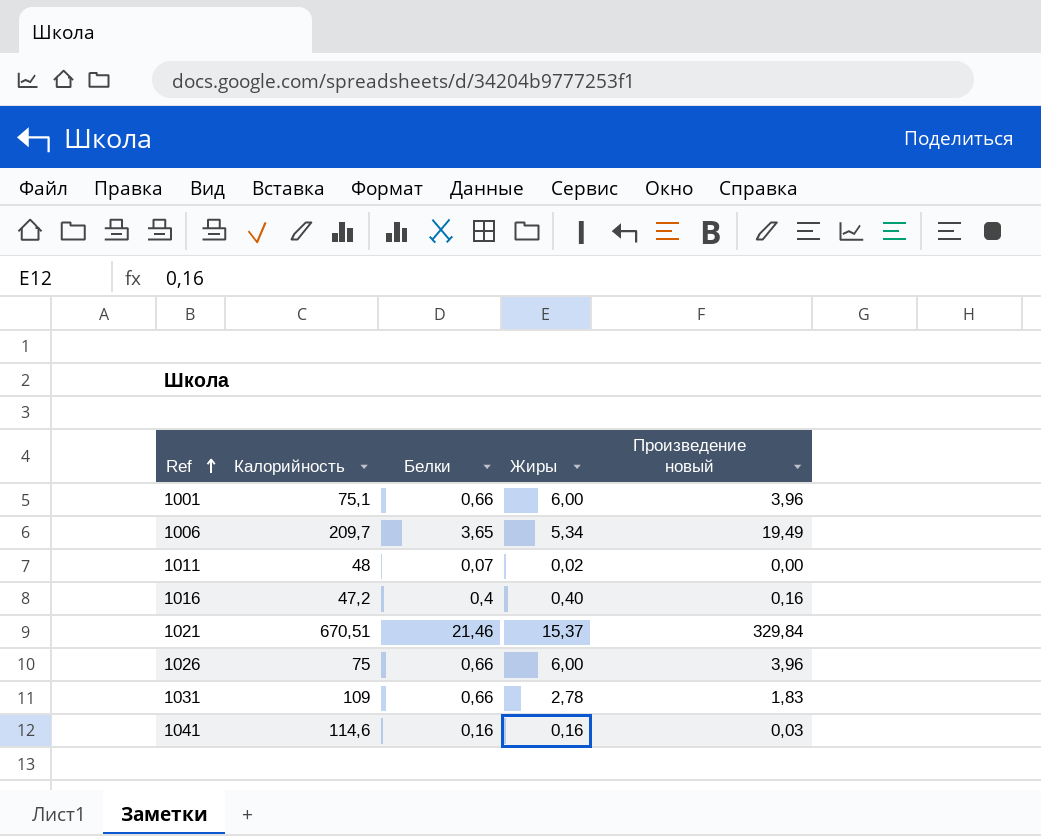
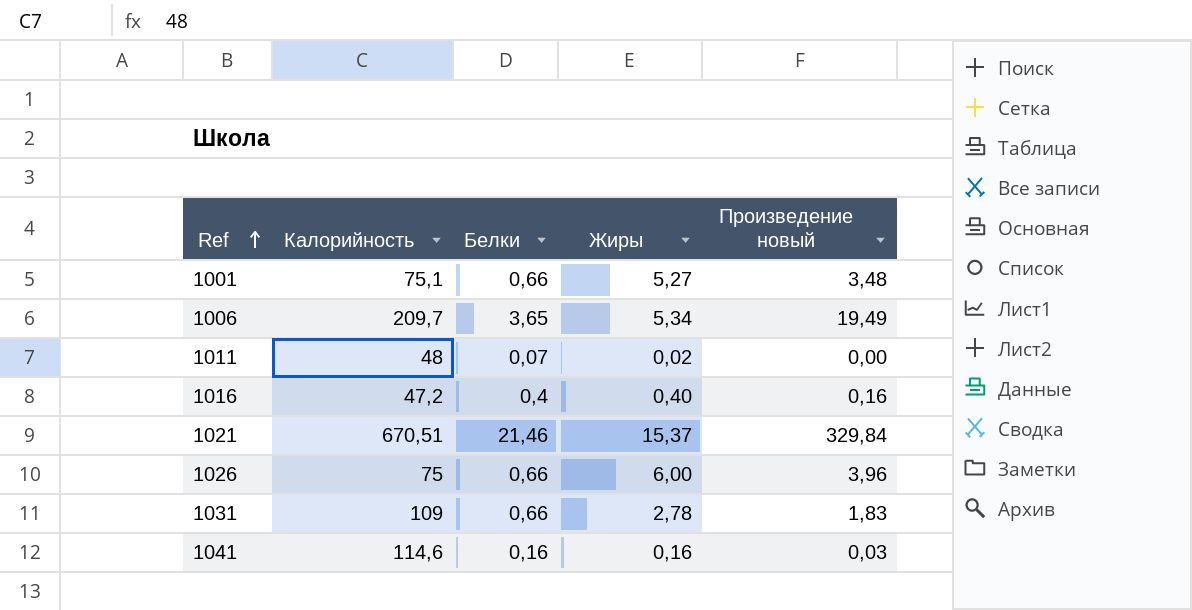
1001 | Жиры: 6,00 -> 5,27
1001 | Произведение новый: 3,96 -> 3,48

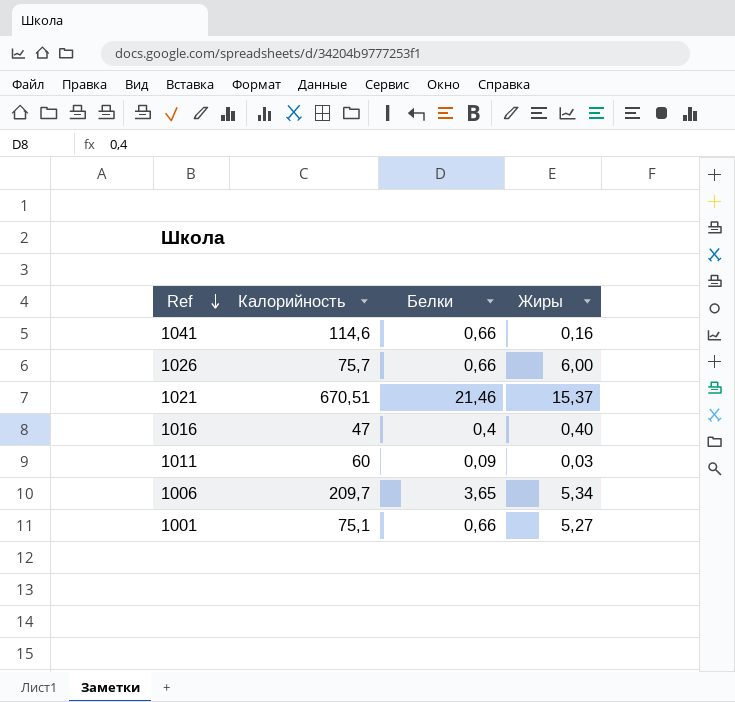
row order: Ref ascending -> Ref descending
column Произведение новый | formula: [Белки] * [Жиры] -> none
row 1031: 109 | 0,66 | 2,78 | 1,83 -> none
1041 | Белки: 0,16 -> 0,66
1026 | Калорийность: 75 -> 75,7
1016 | Калорийность: 47,2 -> 47
1011 | Калорийность: 48 -> 60
1011 | Белки: 0,07 -> 0,09
1011 | Жиры: 0,02 -> 0,03

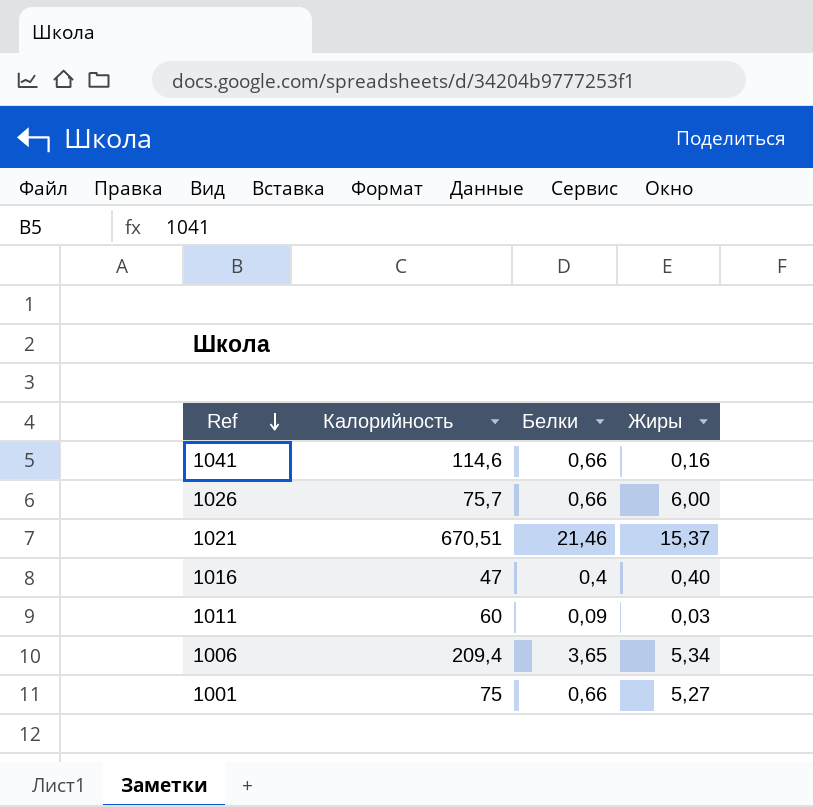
1006 | Калорийность: 209,7 -> 209,4
1001 | Калорийность: 75,1 -> 75

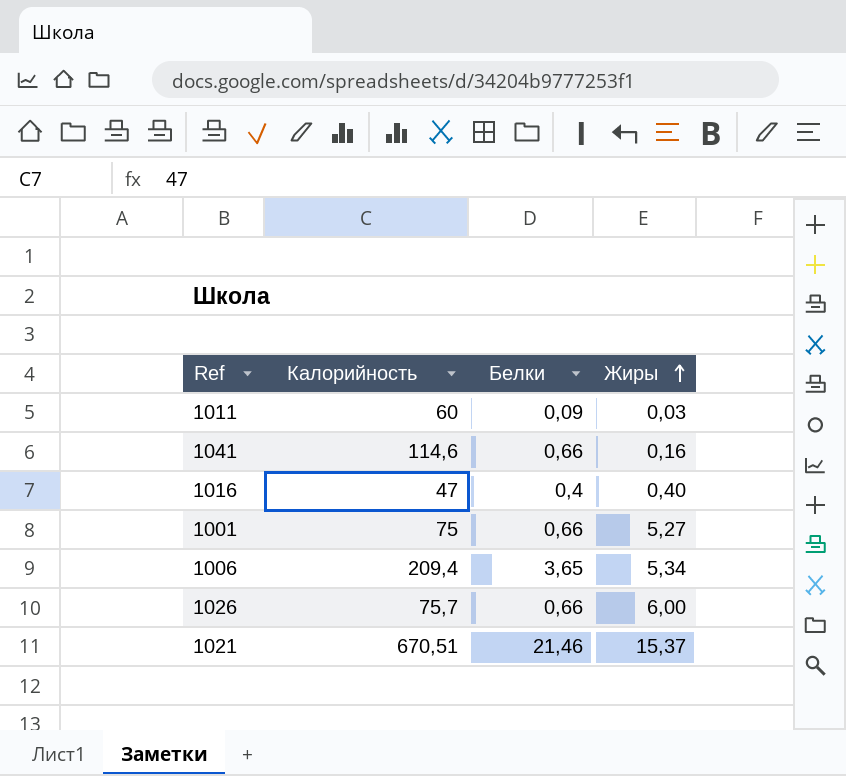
row order: Ref descending -> Жиры ascending

